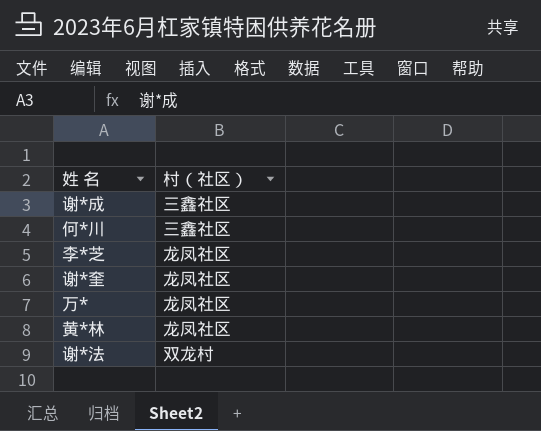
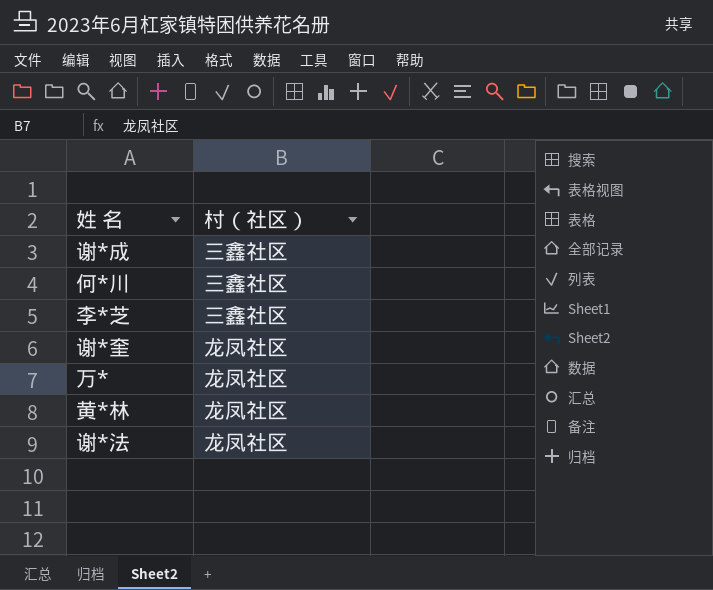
李*芝 | 村（社区）: 龙凤社区 -> 三鑫社区
谢*法 | 村（社区）: 双龙村 -> 龙凤社区

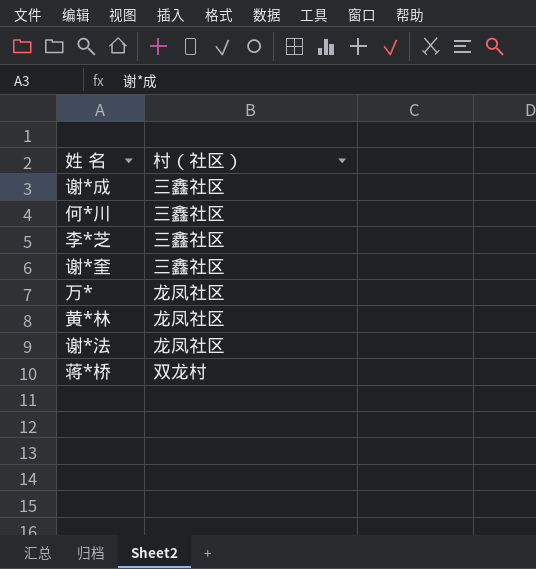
谢*奎 | 村（社区）: 龙凤社区 -> 三鑫社区
row 蒋*桥: none -> 双龙村

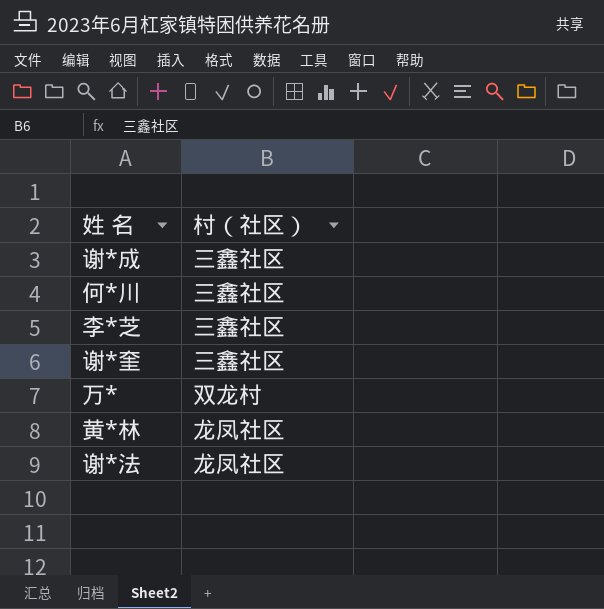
row 蒋*桥: 双龙村 -> none
万* | 村（社区）: 龙凤社区 -> 双龙村

